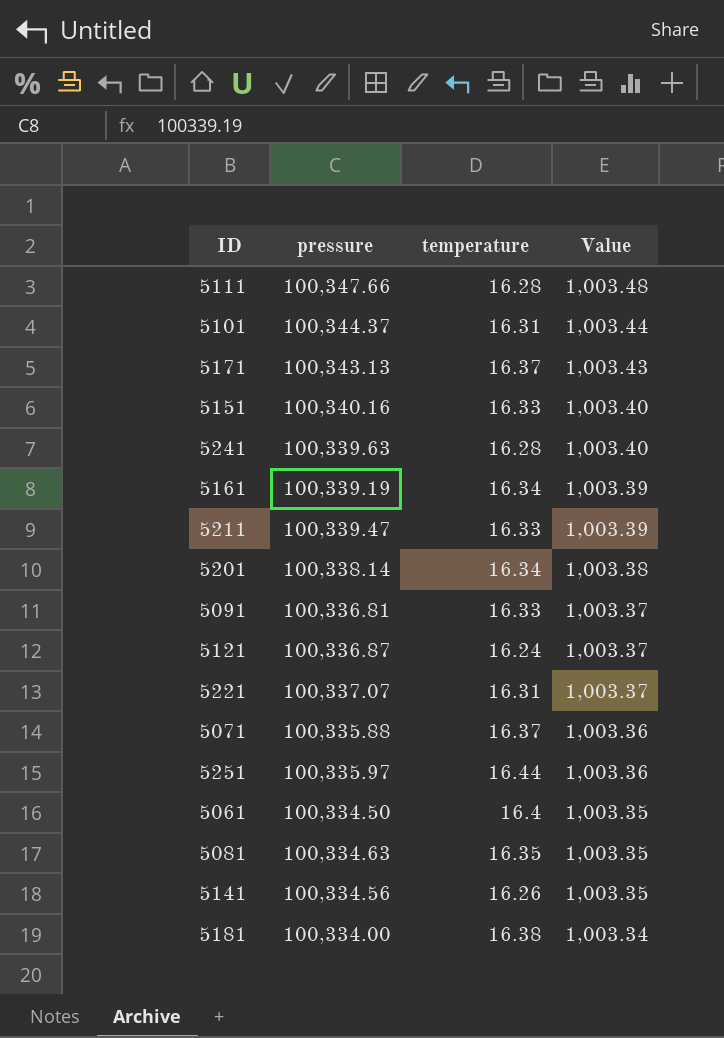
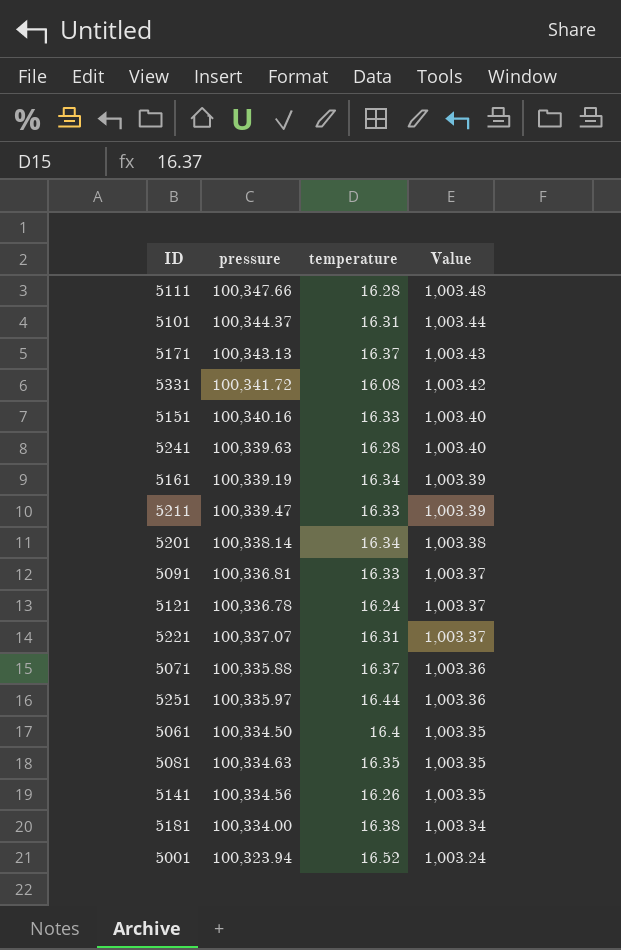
row 5331: none -> 100,341.72 | 16.08 | 1,003.42
5121 | pressure: 100,336.87 -> 100,336.78
row 5001: none -> 100,323.94 | 16.52 | 1,003.24

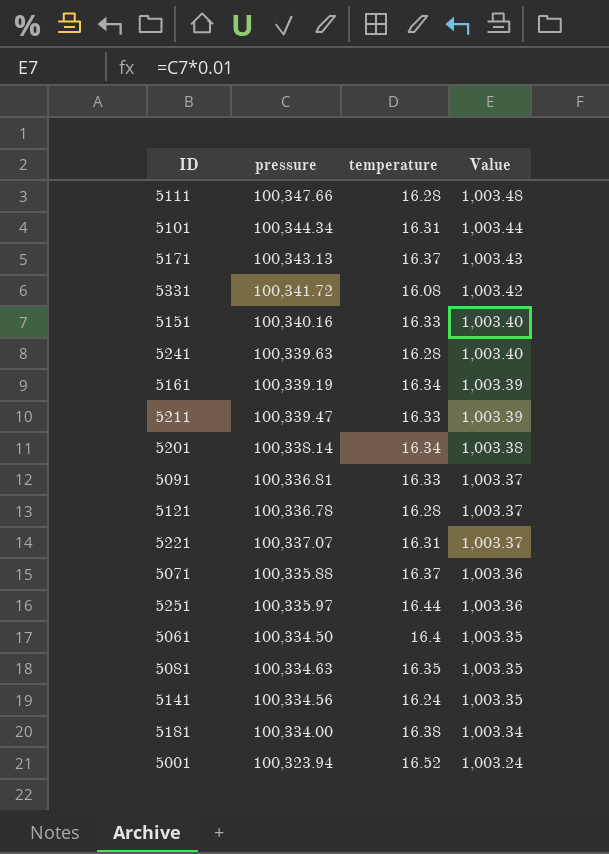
5101 | pressure: 100,344.37 -> 100,344.34
5121 | temperature: 16.24 -> 16.28
5141 | temperature: 16.26 -> 16.24

